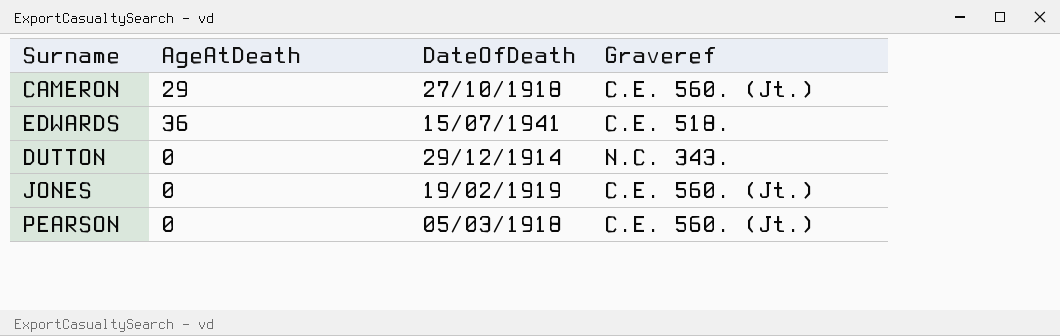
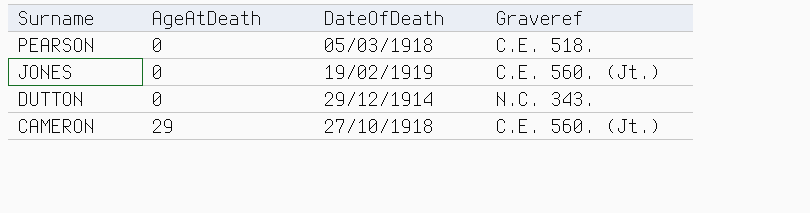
row order: none -> Surname descending
row EDWARDS: 36 | 15/07/1941 | C.E. 518. -> none
PEARSON | Graveref: C.E. 560. (Jt.) -> C.E. 518.

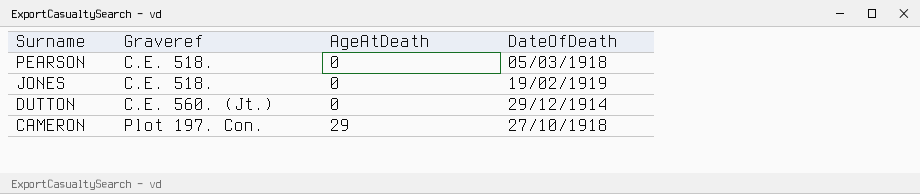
column Graveref | position: 4 -> 2
JONES | Graveref: C.E. 560. (Jt.) -> C.E. 518.
DUTTON | Graveref: N.C. 343. -> C.E. 560. (Jt.)
CAMERON | Graveref: C.E. 560. (Jt.) -> Plot 197. Con.

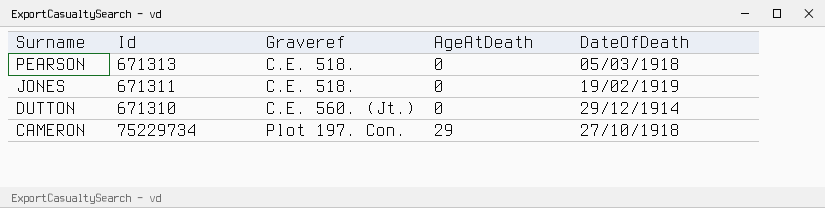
column Id | position: none -> 2

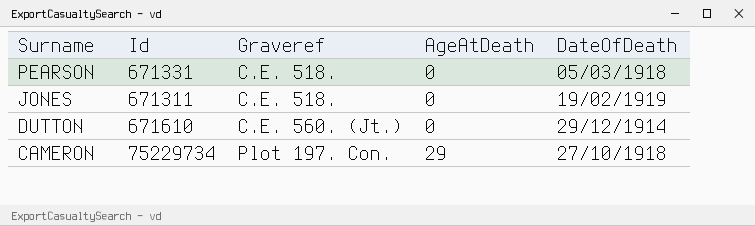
PEARSON | Id: 671313 -> 671331
DUTTON | Id: 671310 -> 671610

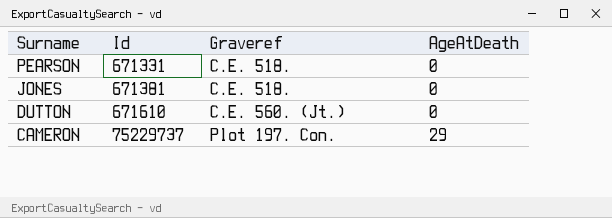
column DateOfDeath | position: 5 -> none
JONES | Id: 671311 -> 671381
CAMERON | Id: 75229734 -> 75229737

